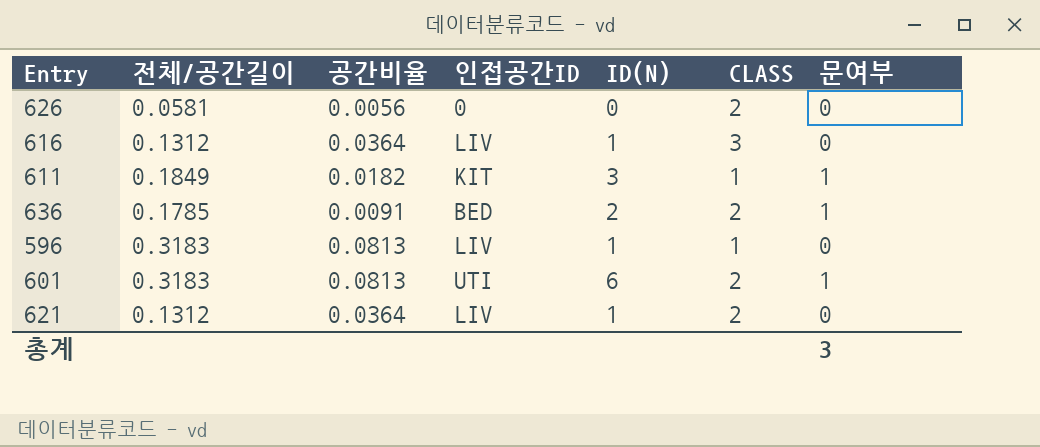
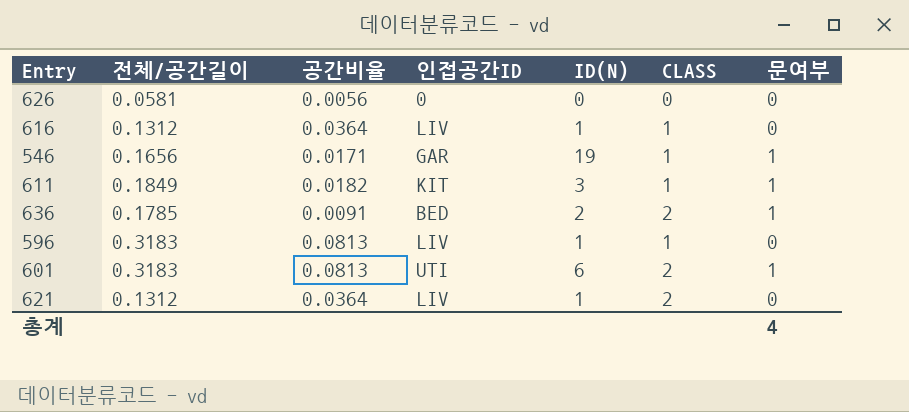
626 | CLASS: 2 -> 0
616 | CLASS: 3 -> 1
row 546: none -> 0.1656 | 0.0171 | GAR | 19 | 1 | 1
총계 | 문여부: 3 -> 4

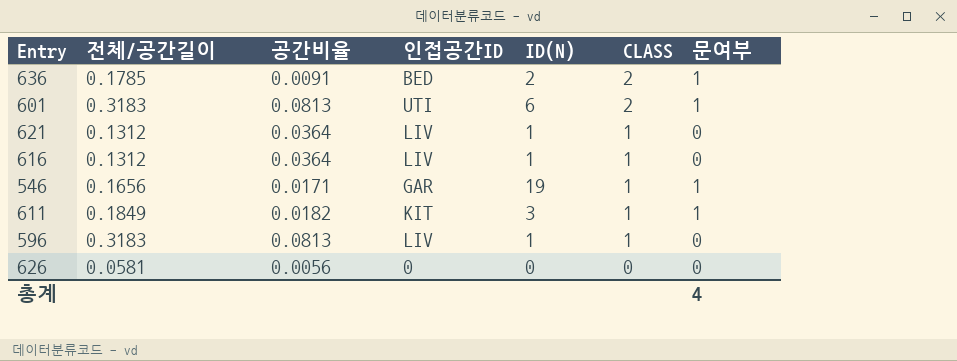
row order: none -> CLASS descending
621 | CLASS: 2 -> 1

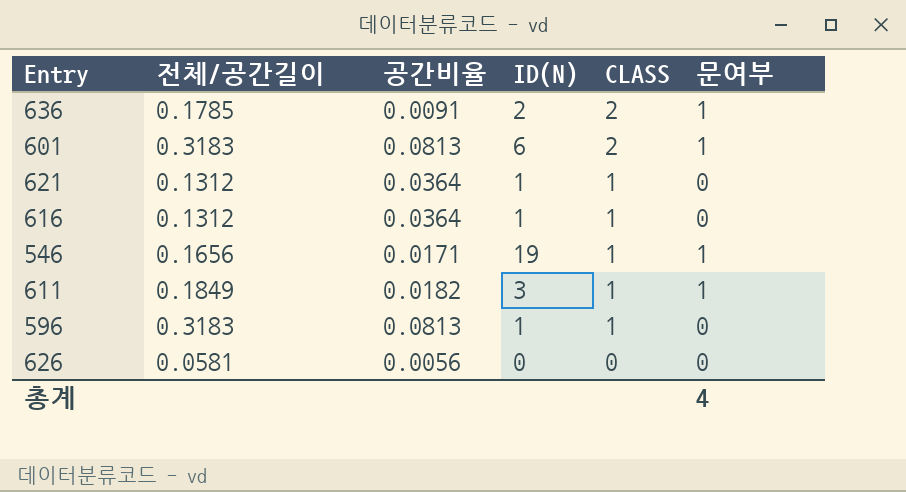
column 인접공간ID | position: 4 -> none

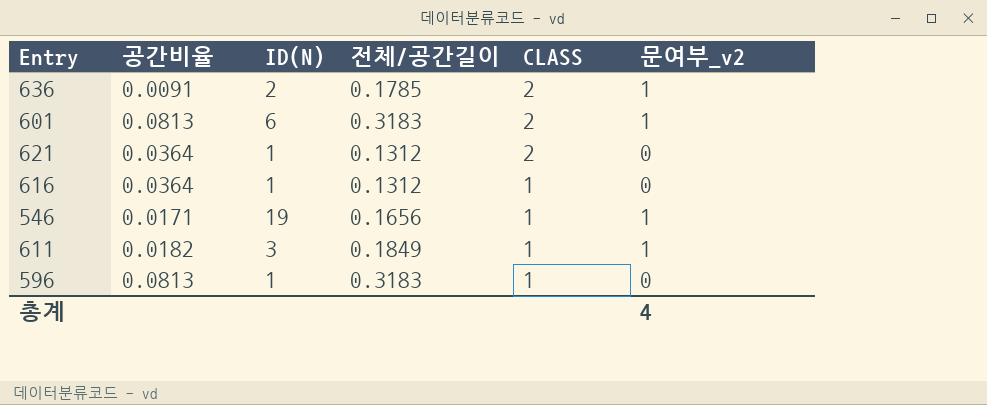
column 전체/공간길이 | position: 2 -> 4
column name: 문여부 -> 문여부_v2
row 626: 0.0581 | 0.0056 | 0 | 0 | 0 -> none
621 | CLASS: 1 -> 2

